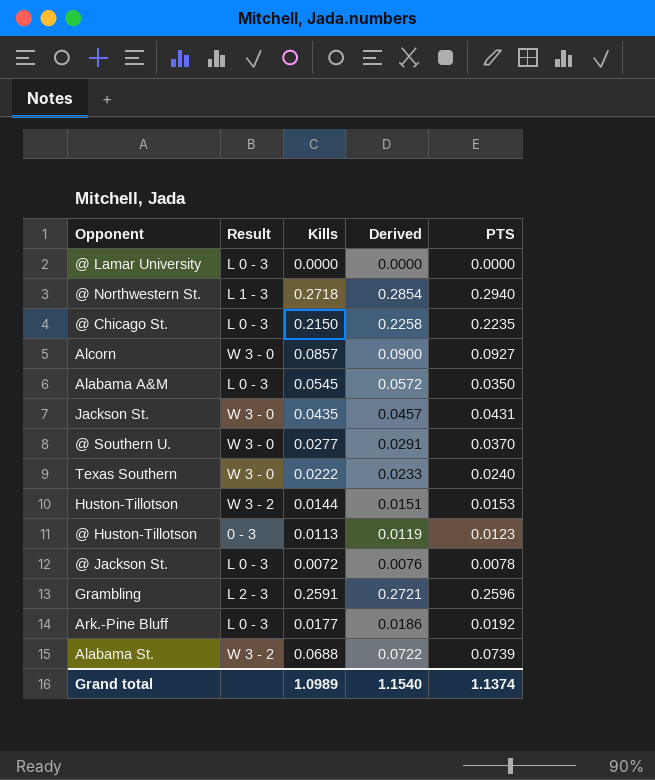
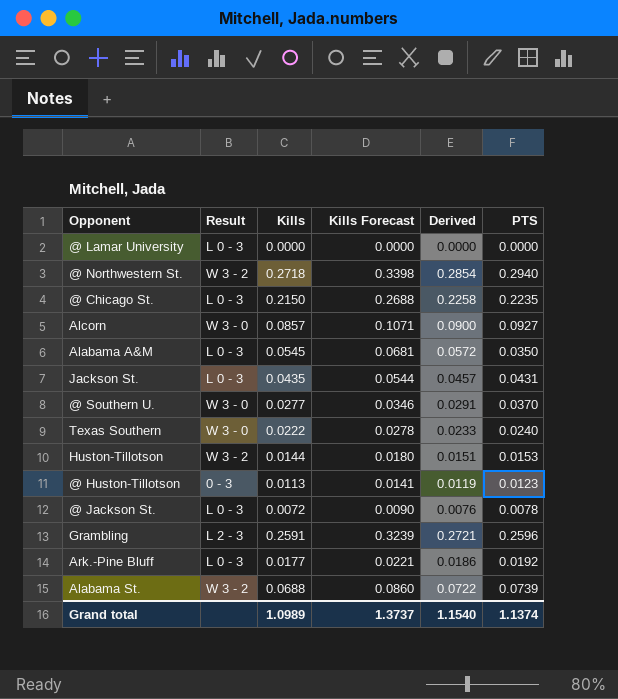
column Kills Forecast | formula: none -> [Kills] * 1.25
@ Northwestern St. | Result: L 1 - 3 -> W 3 - 2
Jackson St. | Result: W 3 - 0 -> L 0 - 3

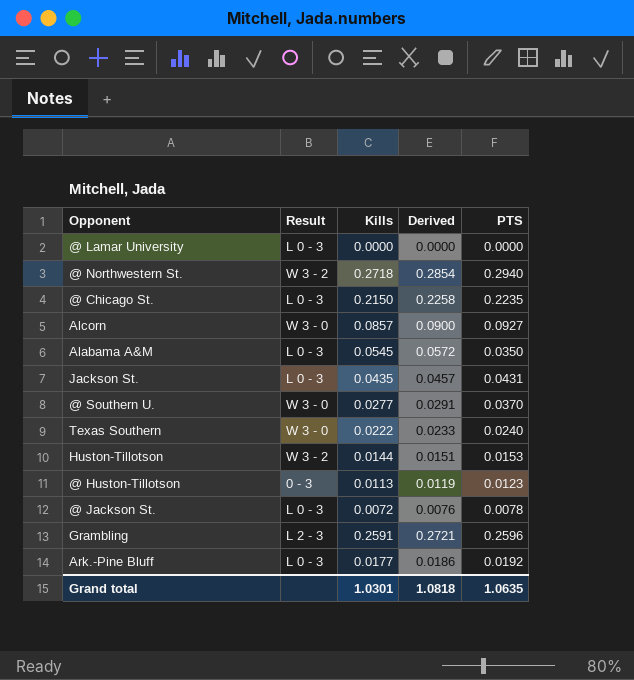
column Kills Forecast | formula: [Kills] * 1.25 -> none
row Alabama St.: W 3 - 2 | 0.0688 | 0.0860 | 0.0722 | 0.0739 -> none
Grand total | Kills: 1.0989 -> 1.0301
Grand total | Derived: 1.1540 -> 1.0818
Grand total | PTS: 1.1374 -> 1.0635

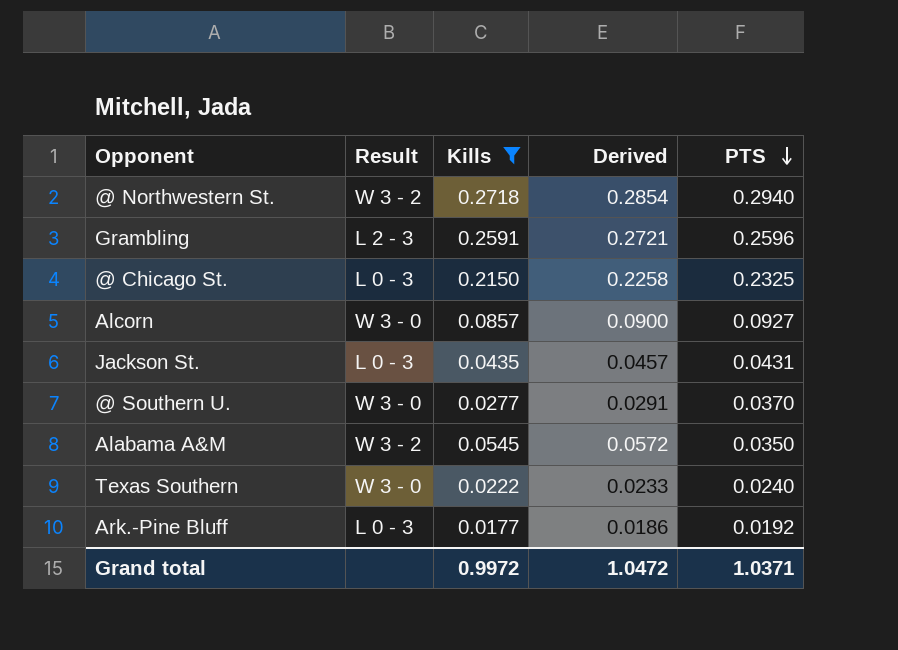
filter: none -> Kills >= 0.0177
row order: none -> PTS descending
@ Chicago St. | PTS: 0.2235 -> 0.2325
Alabama A&M | Result: L 0 - 3 -> W 3 - 2
Grand total | Kills: 1.0301 -> 0.9972
Grand total | Derived: 1.0818 -> 1.0472
Grand total | PTS: 1.0635 -> 1.0371

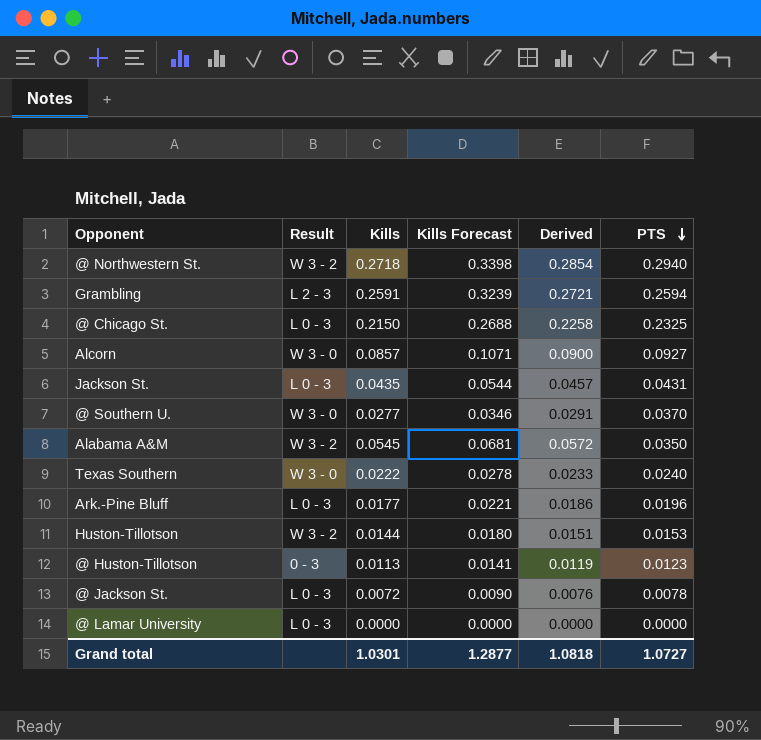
filter: Kills >= 0.0177 -> none
column Kills Forecast | formula: none -> [Kills] * 1.25
Grambling | PTS: 0.2596 -> 0.2594
Ark.-Pine Bluff | PTS: 0.0192 -> 0.0196
Grand total | Kills: 0.9972 -> 1.0301
Grand total | Derived: 1.0472 -> 1.0818
Grand total | PTS: 1.0371 -> 1.0727

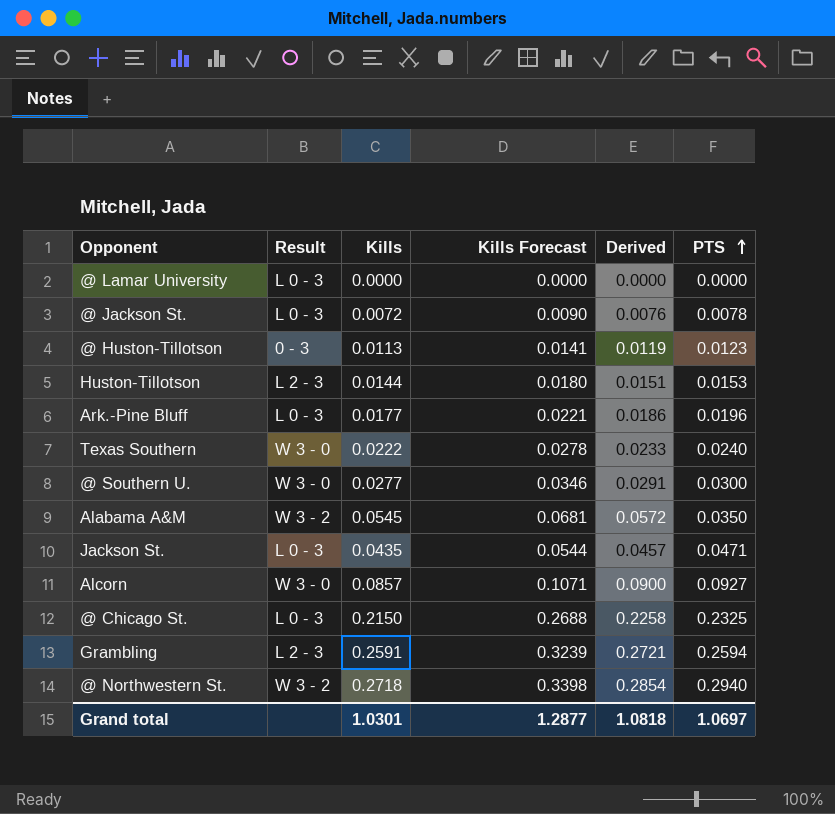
row order: PTS descending -> PTS ascending
Huston-Tillotson | Result: W 3 - 2 -> L 2 - 3
@ Southern U. | PTS: 0.0370 -> 0.0300
Jackson St. | PTS: 0.0431 -> 0.0471
Grand total | PTS: 1.0727 -> 1.0697

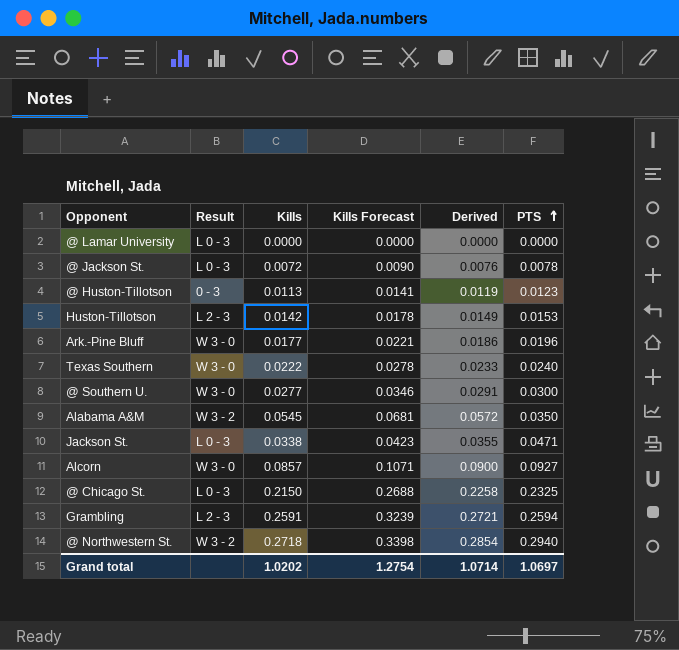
Huston-Tillotson | Kills: 0.0144 -> 0.0142
Huston-Tillotson | Kills Forecast: 0.0180 -> 0.0178
Huston-Tillotson | Derived: 0.0151 -> 0.0149
Ark.-Pine Bluff | Result: L 0 - 3 -> W 3 - 0
Jackson St. | Kills: 0.0435 -> 0.0338
Jackson St. | Kills Forecast: 0.0544 -> 0.0423
Jackson St. | Derived: 0.0457 -> 0.0355
Grand total | Kills: 1.0301 -> 1.0202
Grand total | Kills Forecast: 1.2877 -> 1.2754
Grand total | Derived: 1.0818 -> 1.0714

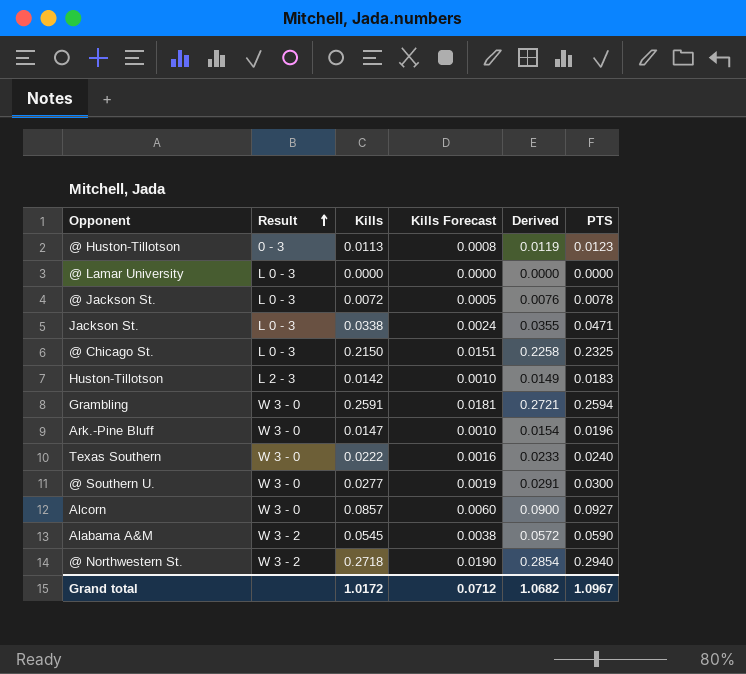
row order: PTS ascending -> Result ascending
column Kills Forecast | formula: [Kills] * 1.25 -> [Kills] * 0.07
Huston-Tillotson | PTS: 0.0153 -> 0.0183
Grambling | Result: L 2 - 3 -> W 3 - 0
Ark.-Pine Bluff | Kills: 0.0177 -> 0.0147
Ark.-Pine Bluff | Derived: 0.0186 -> 0.0154
Alabama A&M | PTS: 0.0350 -> 0.0590
Grand total | Kills: 1.0202 -> 1.0172
Grand total | Kills Forecast: 1.2754 -> 0.0712
Grand total | Derived: 1.0714 -> 1.0682
Grand total | PTS: 1.0697 -> 1.0967

